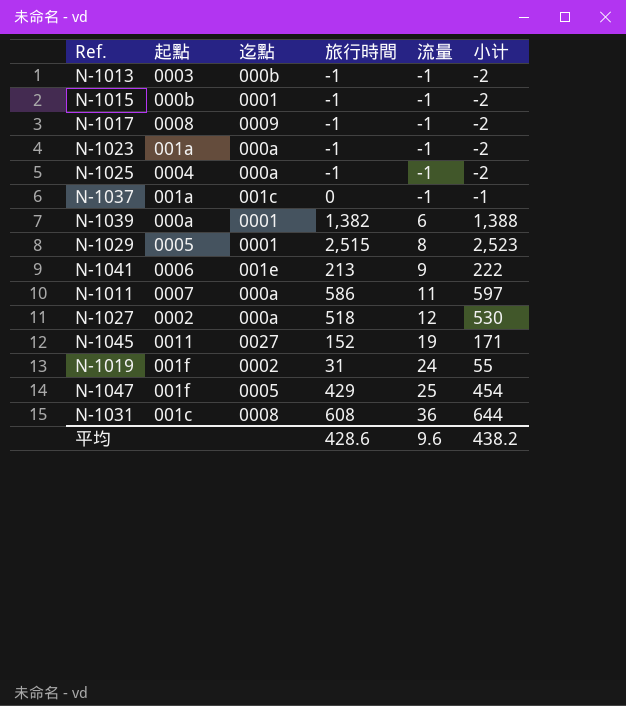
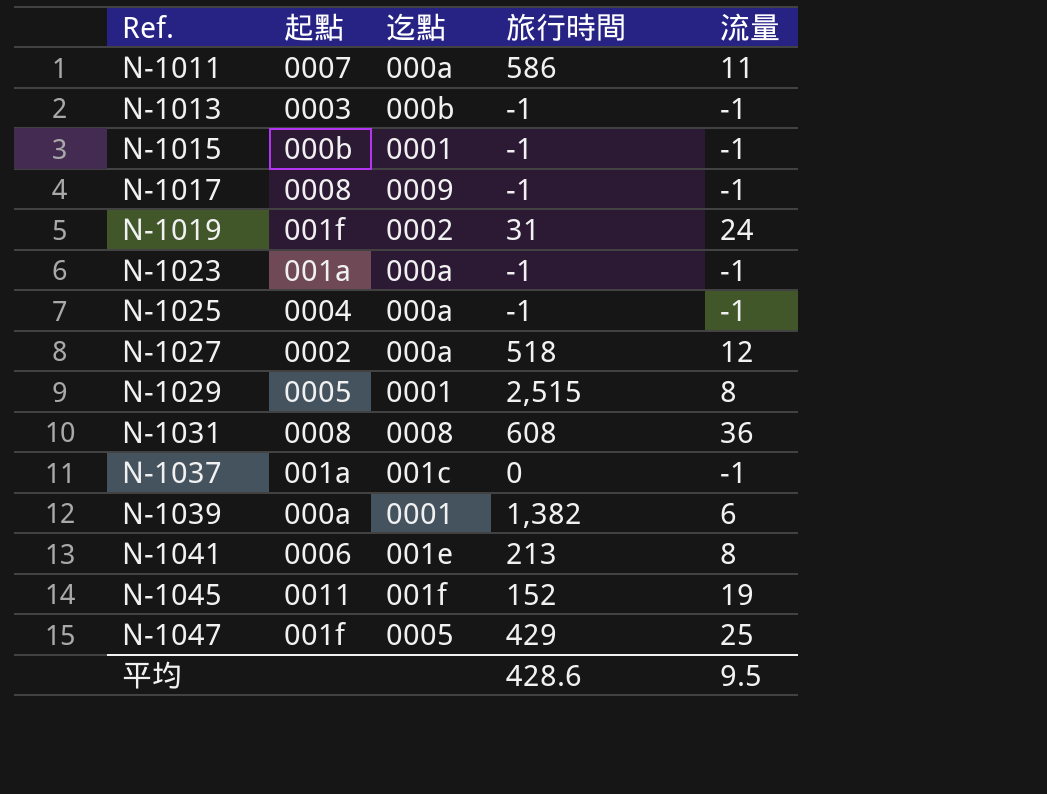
row order: 流量 ascending -> Ref. ascending
column 小计 | formula: [旅行時間] + [流量] -> none
N-1031 | 起點: 001c -> 0008
N-1041 | 流量: 9 -> 8
N-1045 | 迄點: 0027 -> 001f
平均 | 流量: 9.6 -> 9.5

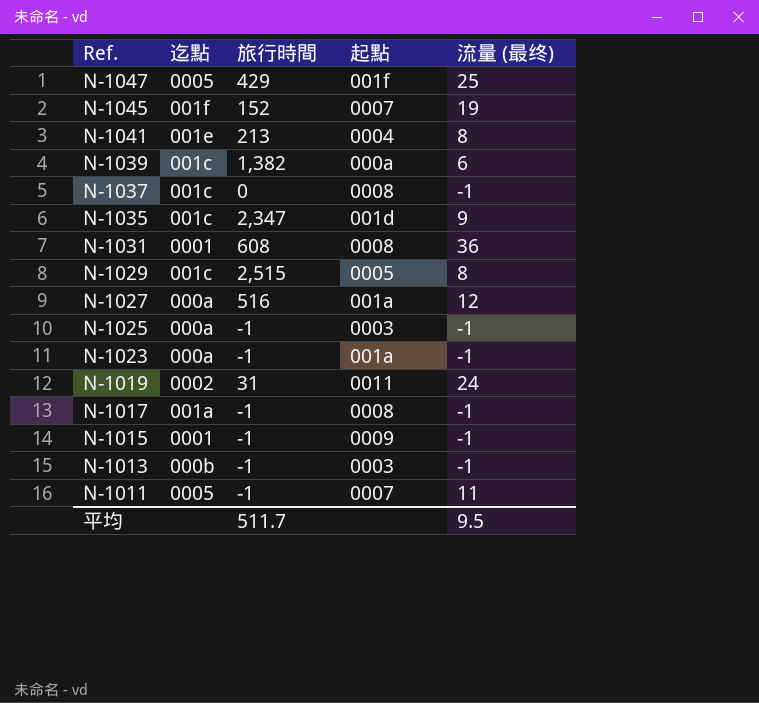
row order: Ref. ascending -> Ref. descending
column 起點 | position: 2 -> 4
column name: 流量 -> 流量 (最终)
N-1045 | 起點: 0011 -> 0007
N-1041 | 起點: 0006 -> 0004
N-1039 | 迄點: 0001 -> 001c
N-1037 | 起點: 001a -> 0008
row N-1035: none -> 001c | 2,347 | 001d | 9
N-1031 | 迄點: 0008 -> 0001
N-1029 | 迄點: 0001 -> 001c
N-1027 | 旅行時間: 518 -> 516
N-1027 | 起點: 0002 -> 001a
N-1025 | 起點: 0004 -> 0003
N-1019 | 起點: 001f -> 0011
N-1017 | 迄點: 0009 -> 001a
N-1015 | 起點: 000b -> 0009
N-1011 | 迄點: 000a -> 0005
N-1011 | 旅行時間: 586 -> -1
平均 | 旅行時間: 428.6 -> 511.7

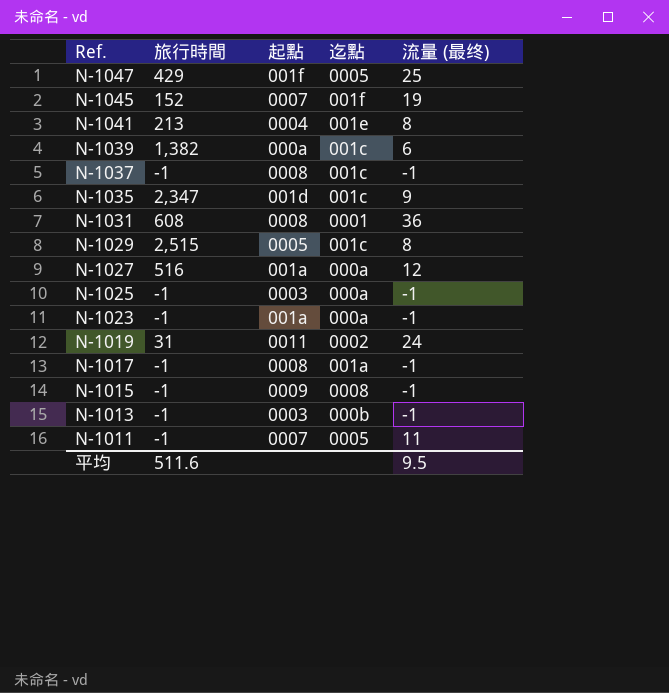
column 迄點 | position: 2 -> 4
N-1037 | 旅行時間: 0 -> -1
N-1015 | 迄點: 0001 -> 0008
平均 | 旅行時間: 511.7 -> 511.6

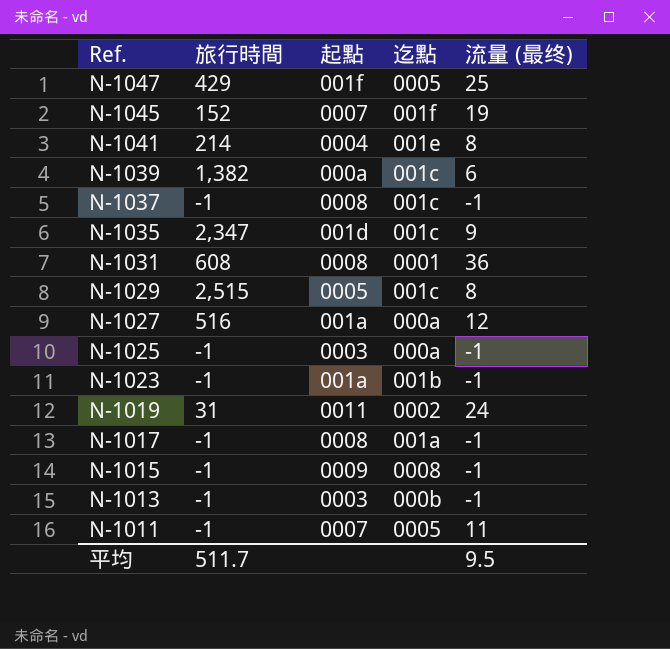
N-1041 | 旅行時間: 213 -> 214
N-1023 | 迄點: 000a -> 001b
平均 | 旅行時間: 511.6 -> 511.7

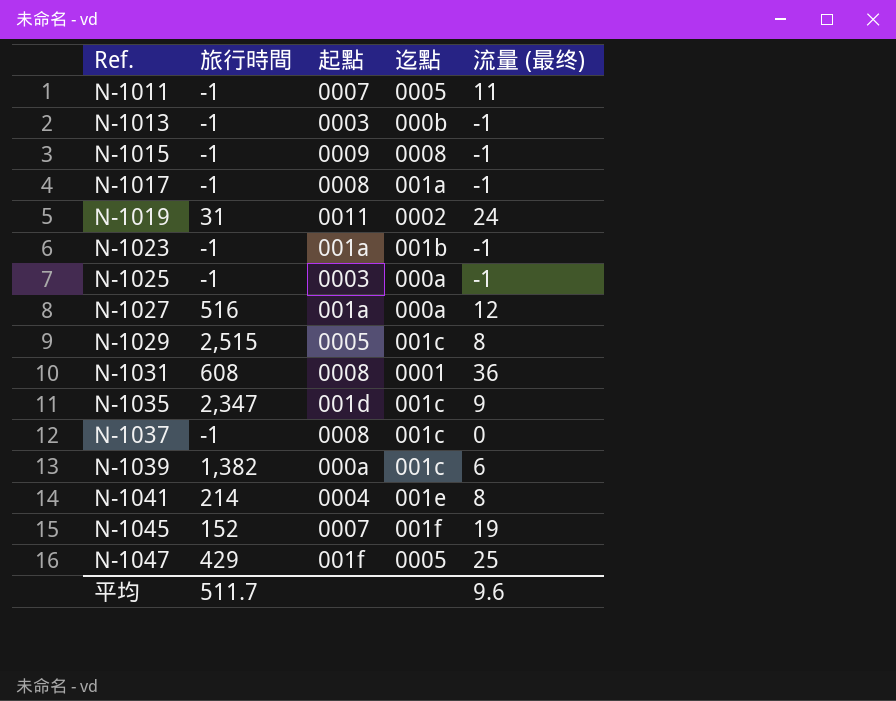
row order: Ref. descending -> Ref. ascending
N-1037 | 流量 (最终): -1 -> 0
平均 | 流量 (最终): 9.5 -> 9.6

